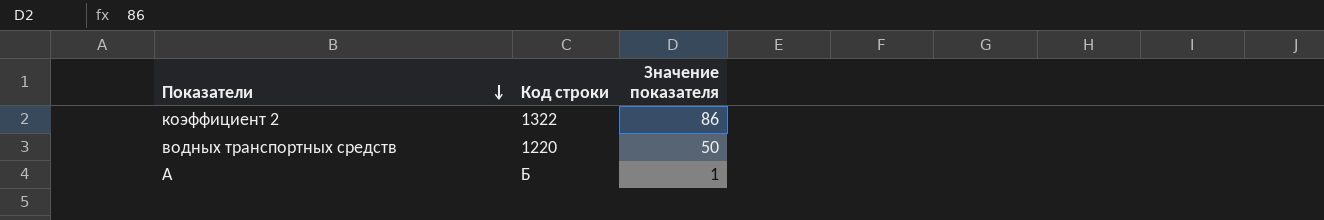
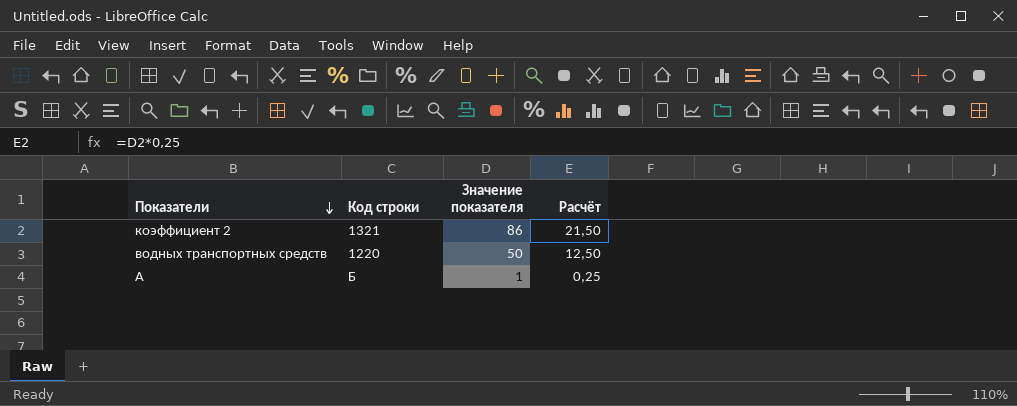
column Расчёт | formula: none -> [Значение показателя] * 0,25
коэффициент 2 | Код строки: 1322 -> 1321

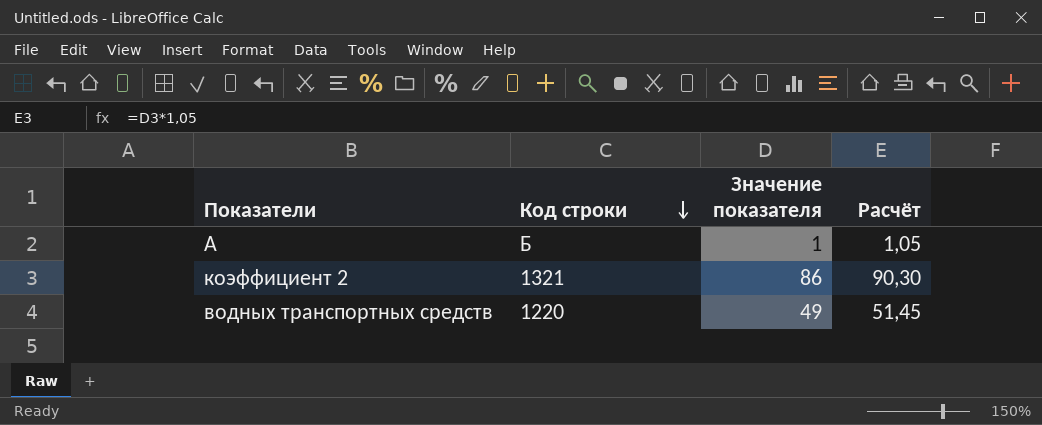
row order: Показатели descending -> Код строки descending
column Расчёт | formula: [Значение показателя] * 0,25 -> [Значение показателя] * 1,05
водных транспортных средств | Значение показателя: 50 -> 49

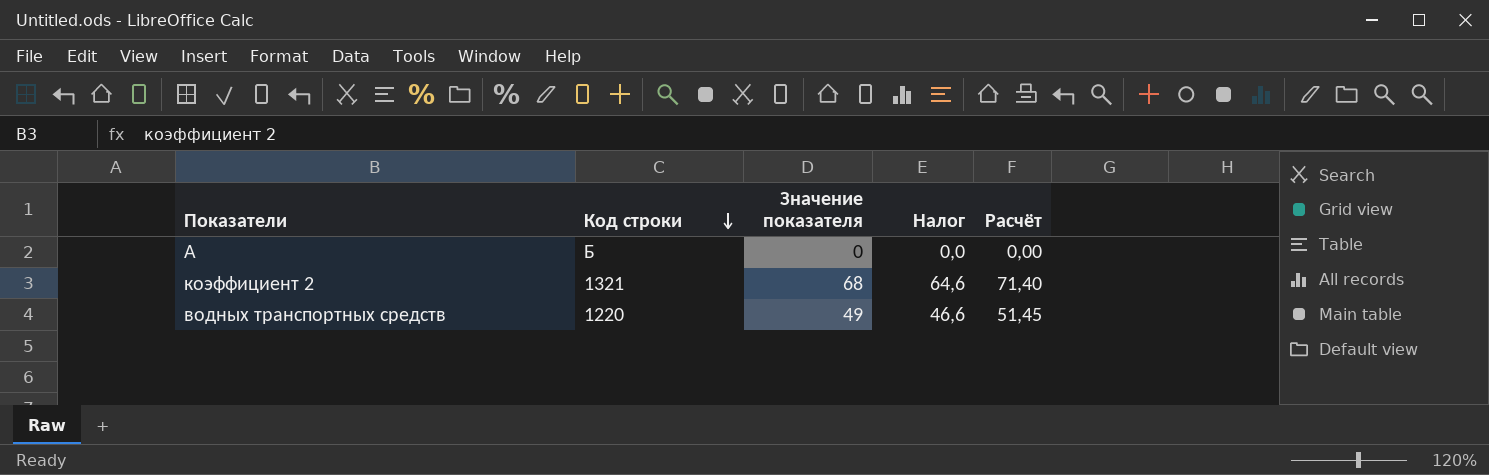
column Налог | formula: none -> [Значение показателя] * 0,95
А | Значение показателя: 1 -> 0
А | Расчёт: 1,05 -> 0,00
коэффициент 2 | Значение показателя: 86 -> 68
коэффициент 2 | Расчёт: 90,30 -> 71,40

